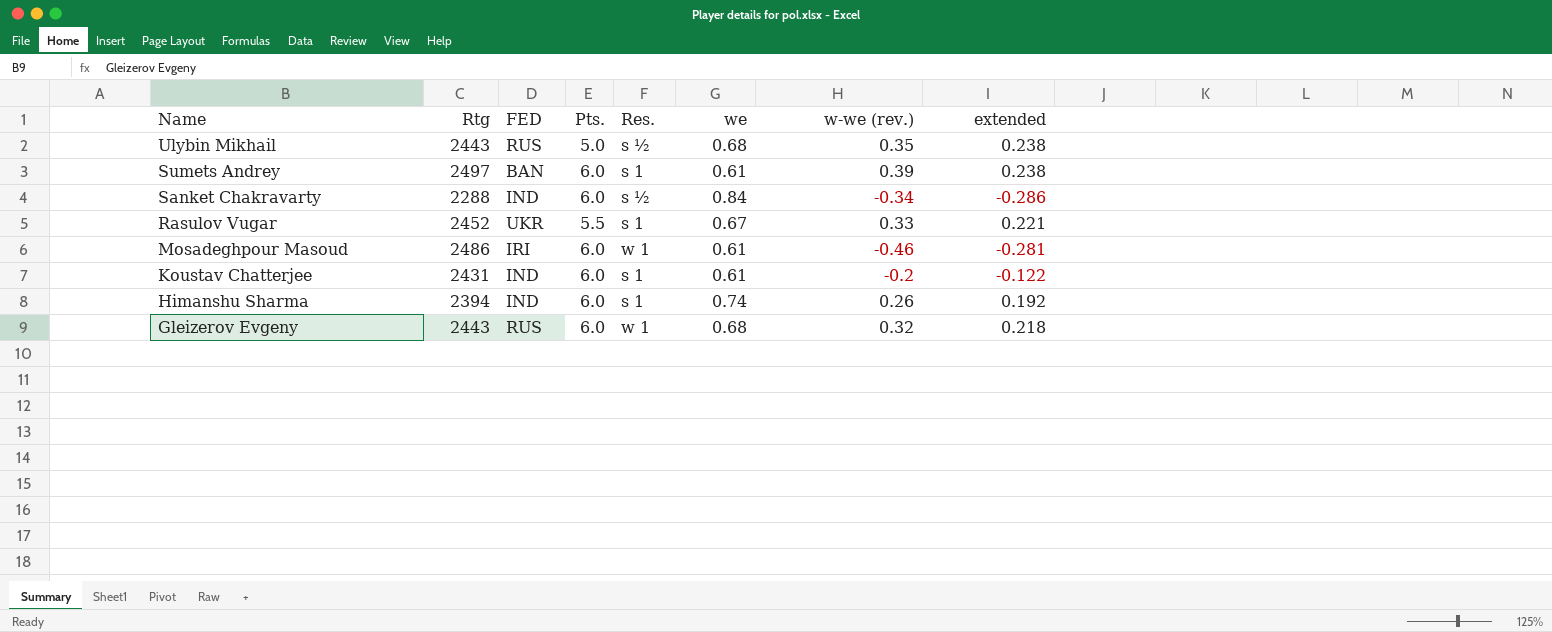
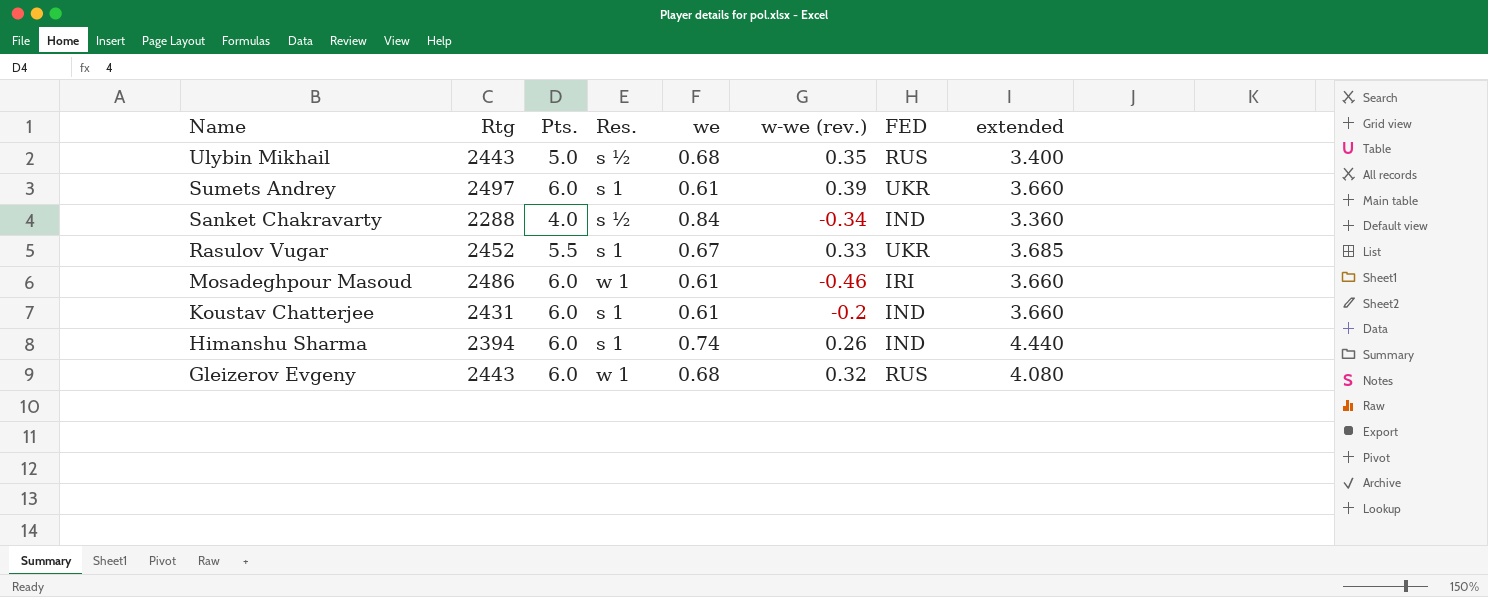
column FED | position: 3 -> 7
column extended | formula: [we] * [w-we (rev.)] -> [Pts.] * [we]
Sumets Andrey | FED: BAN -> UKR
Sanket Chakravarty | Pts.: 6.0 -> 4.0

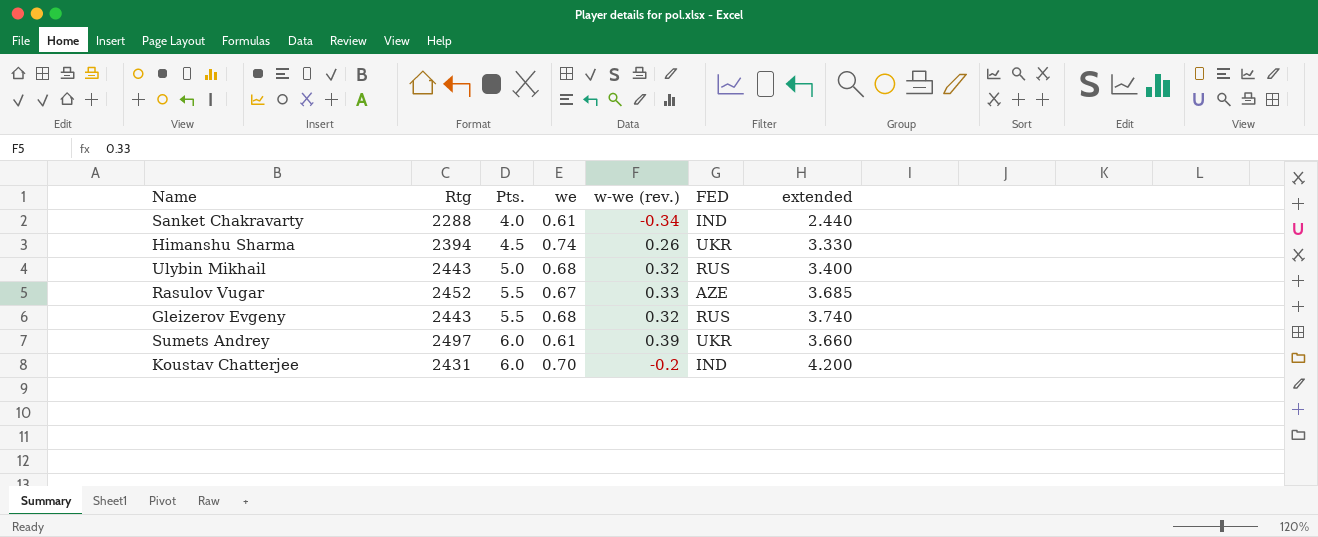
row order: Name descending -> Pts. ascending
column Res. | position: 4 -> none
row Mosadeghpour Masoud: 2486 | 6.0 | w 1 | 0.61 | -0.46 | IRI | 3.660 -> none
Sanket Chakravarty | we: 0.84 -> 0.61
Sanket Chakravarty | extended: 3.360 -> 2.440
Himanshu Sharma | Pts.: 6.0 -> 4.5
Himanshu Sharma | FED: IND -> UKR
Himanshu Sharma | extended: 4.440 -> 3.330
Ulybin Mikhail | w-we (rev.): 0.35 -> 0.32
Rasulov Vugar | FED: UKR -> AZE
Gleizerov Evgeny | Pts.: 6.0 -> 5.5
Gleizerov Evgeny | extended: 4.080 -> 3.740
Koustav Chatterjee | we: 0.61 -> 0.70
Koustav Chatterjee | extended: 3.660 -> 4.200

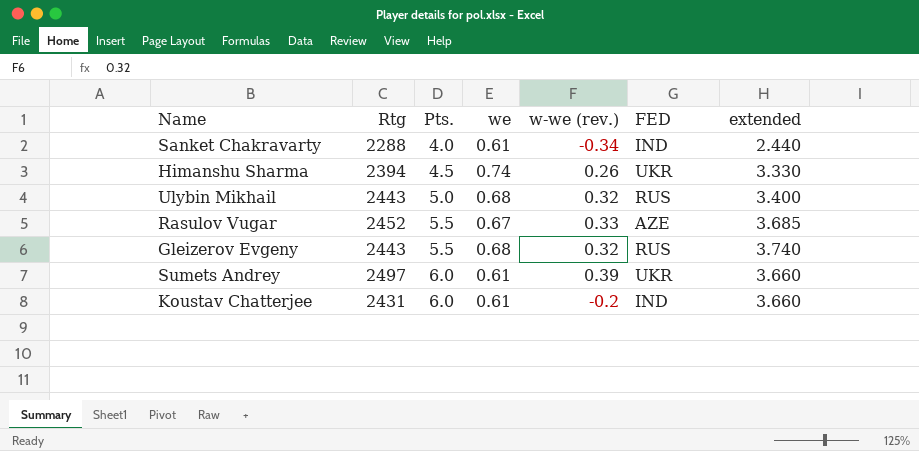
Koustav Chatterjee | we: 0.70 -> 0.61
Koustav Chatterjee | extended: 4.200 -> 3.660

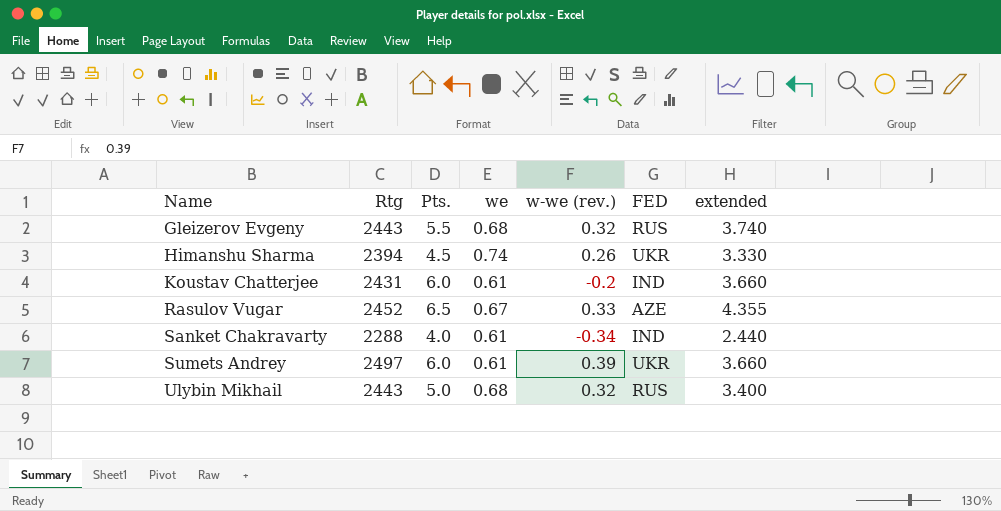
row order: Pts. ascending -> Name ascending
Rasulov Vugar | Pts.: 5.5 -> 6.5
Rasulov Vugar | extended: 3.685 -> 4.355

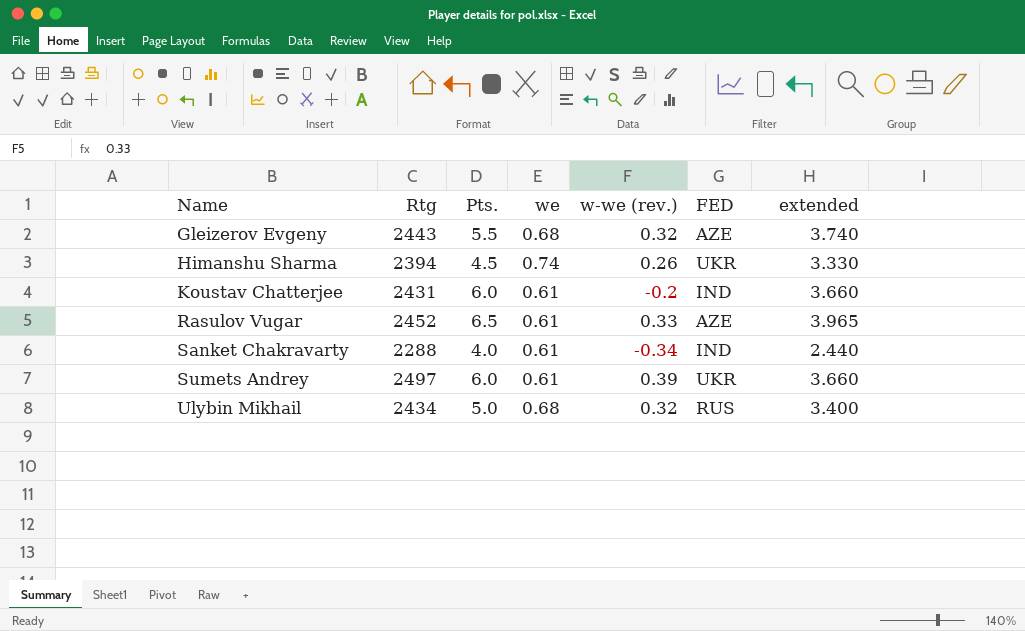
Gleizerov Evgeny | FED: RUS -> AZE
Rasulov Vugar | we: 0.67 -> 0.61
Rasulov Vugar | extended: 4.355 -> 3.965
Ulybin Mikhail | Rtg: 2443 -> 2434

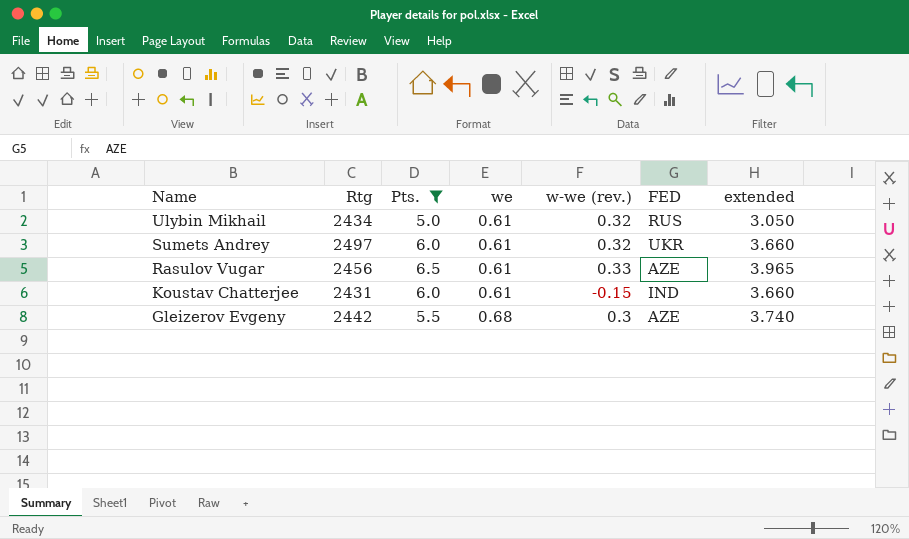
filter: none -> Pts. >= 5.0
row order: Name ascending -> Name descending
Ulybin Mikhail | we: 0.68 -> 0.61
Ulybin Mikhail | extended: 3.400 -> 3.050
Sumets Andrey | w-we (rev.): 0.39 -> 0.32
Rasulov Vugar | Rtg: 2452 -> 2456
Koustav Chatterjee | w-we (rev.): -0.2 -> -0.15
Gleizerov Evgeny | Rtg: 2443 -> 2442
Gleizerov Evgeny | w-we (rev.): 0.32 -> 0.3

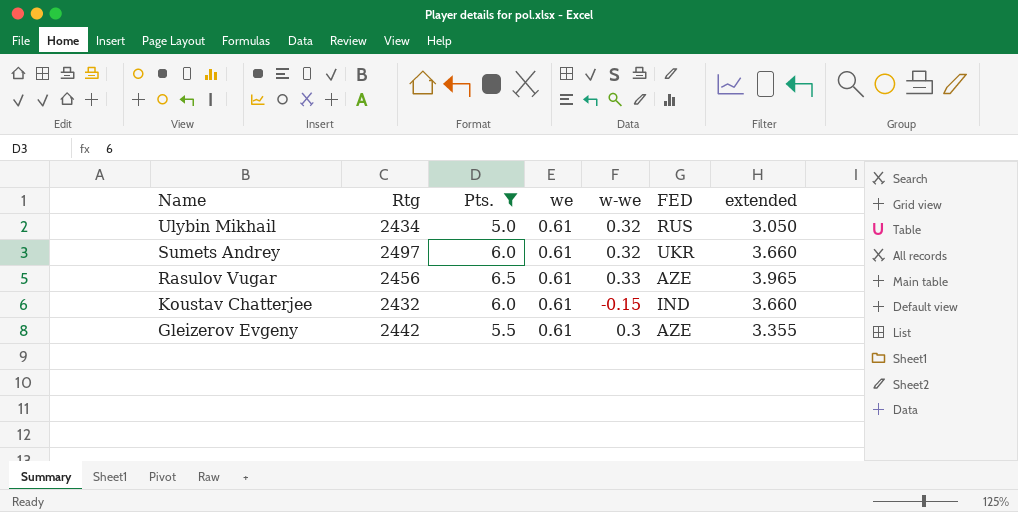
column name: w-we (rev.) -> w-we
Koustav Chatterjee | Rtg: 2431 -> 2432
Gleizerov Evgeny | we: 0.68 -> 0.61
Gleizerov Evgeny | extended: 3.740 -> 3.355

